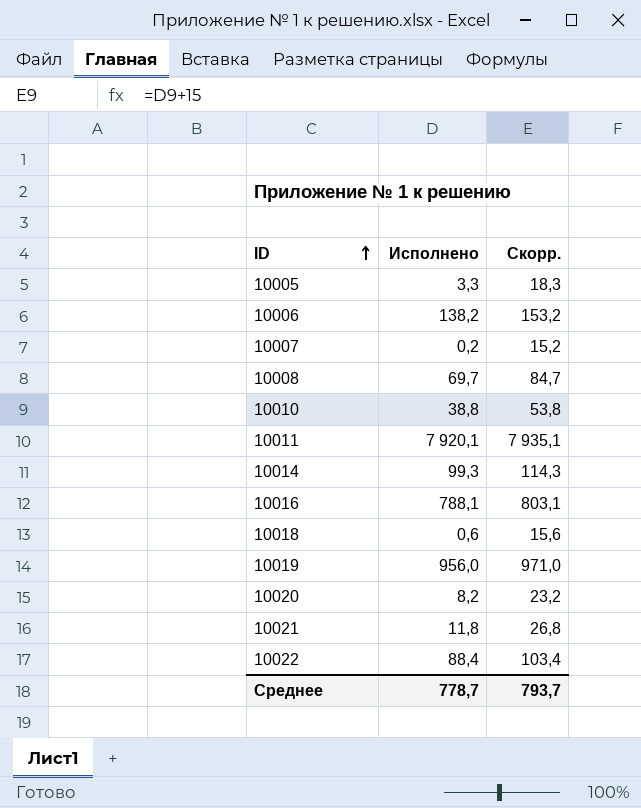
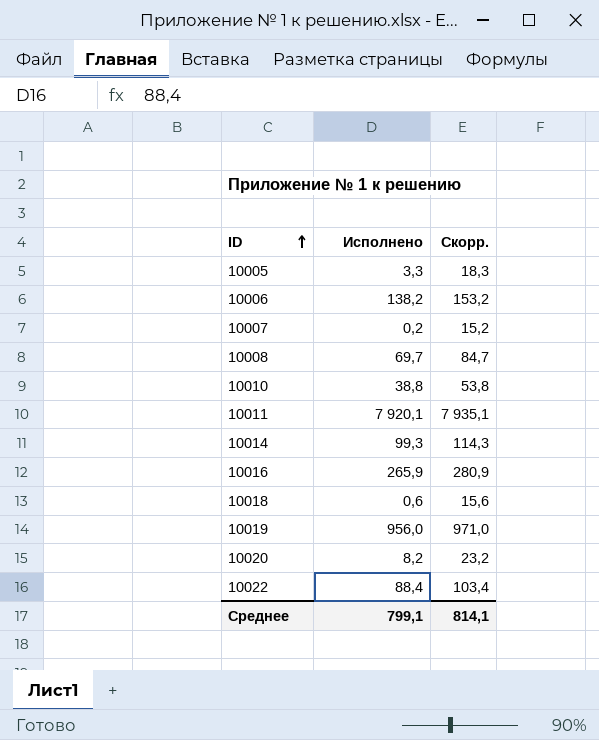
row 10021: 11,8 | 26,8 -> none
10016 | Исполнено: 788,1 -> 265,9
10016 | Скорр.: 803,1 -> 280,9
Среднее | Исполнено: 778,7 -> 799,1
Среднее | Скорр.: 793,7 -> 814,1

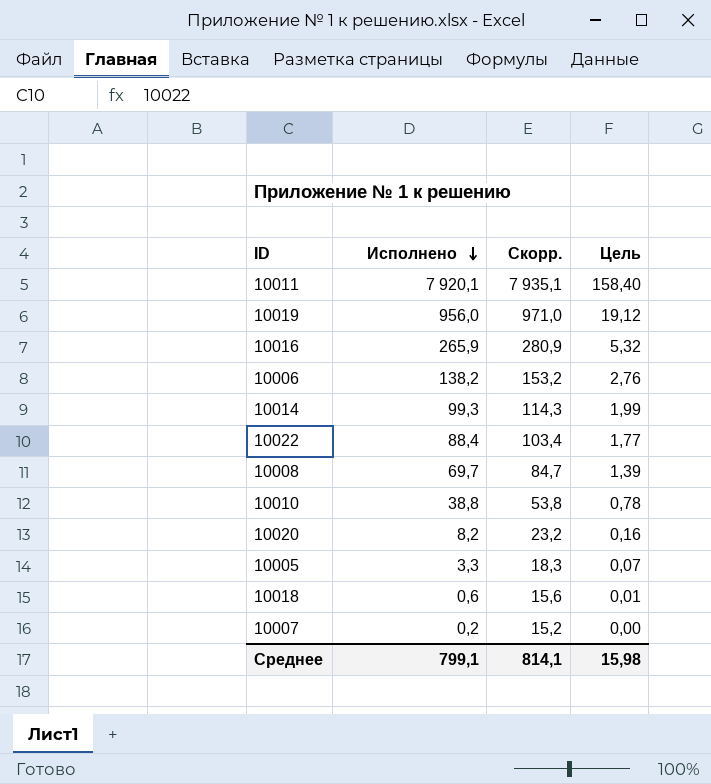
row order: ID ascending -> Исполнено descending
column Цель | formula: none -> [Исполнено] * 0,02

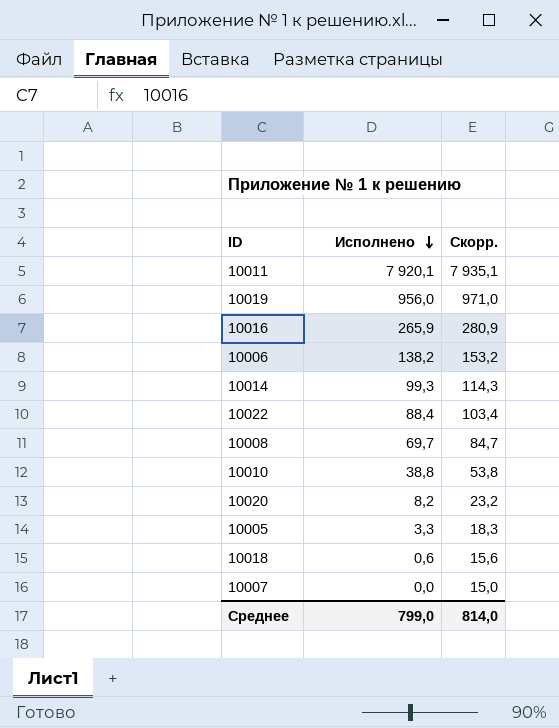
column Цель | formula: [Исполнено] * 0,02 -> none
10007 | Исполнено: 0,2 -> 0,0
10007 | Скорр.: 15,2 -> 15,0
Среднее | Исполнено: 799,1 -> 799,0
Среднее | Скорр.: 814,1 -> 814,0

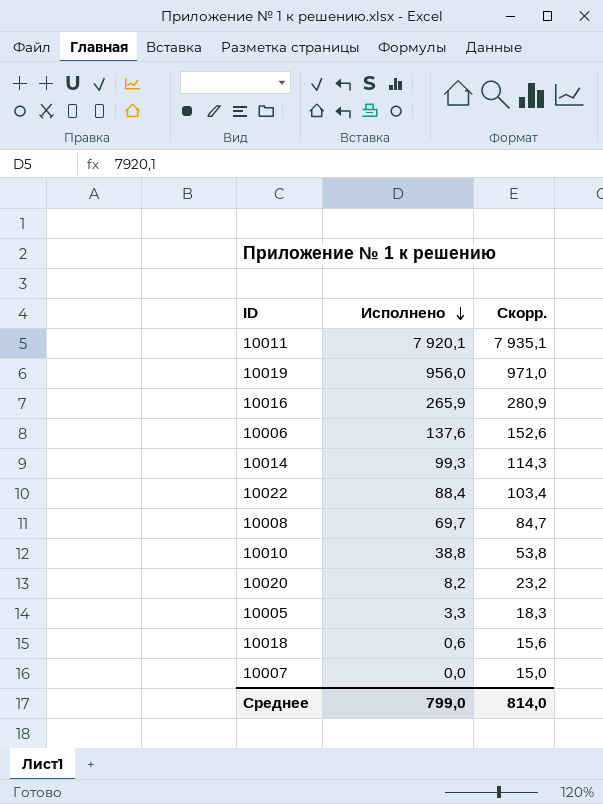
10006 | Исполнено: 138,2 -> 137,6
10006 | Скорр.: 153,2 -> 152,6

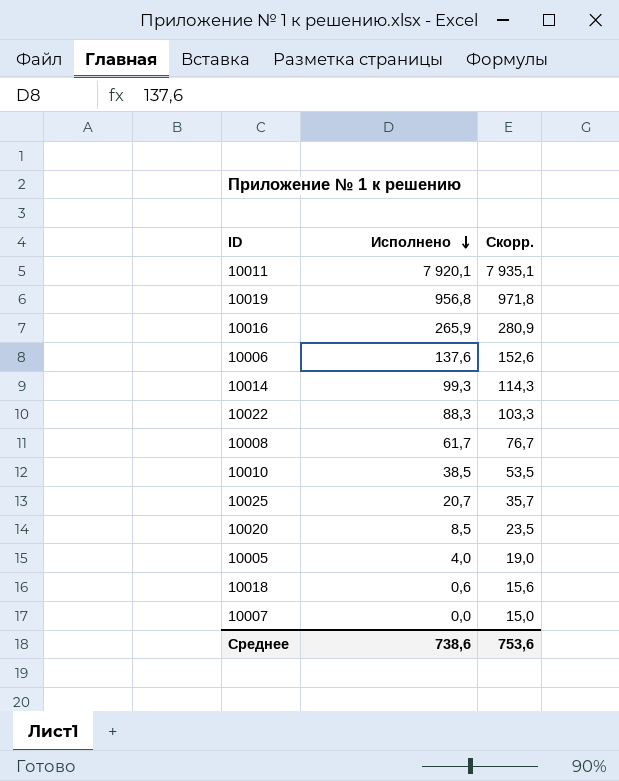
10019 | Исполнено: 956,0 -> 956,8
10019 | Скорр.: 971,0 -> 971,8
10022 | Исполнено: 88,4 -> 88,3
10022 | Скорр.: 103,4 -> 103,3
10008 | Исполнено: 69,7 -> 61,7
10008 | Скорр.: 84,7 -> 76,7
10010 | Исполнено: 38,8 -> 38,5
10010 | Скорр.: 53,8 -> 53,5
row 10025: none -> 20,7 | 35,7
10020 | Исполнено: 8,2 -> 8,5
10020 | Скорр.: 23,2 -> 23,5
10005 | Исполнено: 3,3 -> 4,0
10005 | Скорр.: 18,3 -> 19,0
Среднее | Исполнено: 799,0 -> 738,6
Среднее | Скорр.: 814,0 -> 753,6

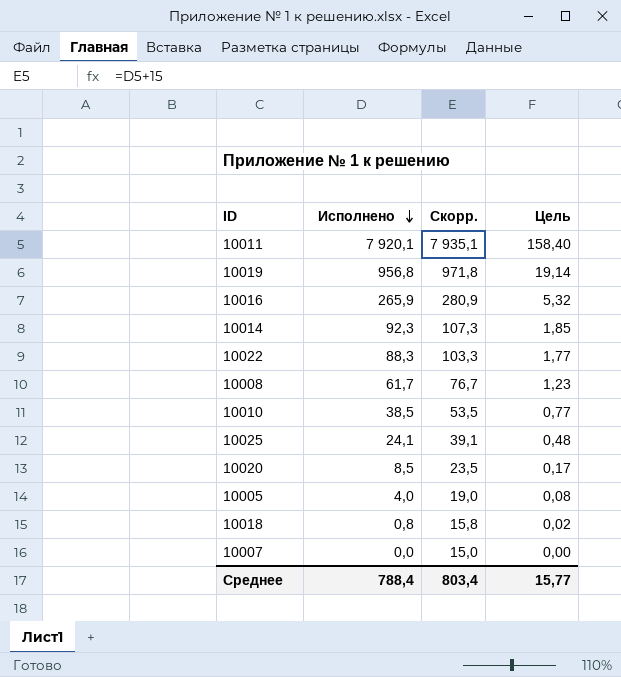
column Цель | formula: none -> [Исполнено] * 0,02
row 10006: 137,6 | 152,6 -> none
10014 | Исполнено: 99,3 -> 92,3
10014 | Скорр.: 114,3 -> 107,3
10025 | Исполнено: 20,7 -> 24,1
10025 | Скорр.: 35,7 -> 39,1
10018 | Исполнено: 0,6 -> 0,8
10018 | Скорр.: 15,6 -> 15,8
Среднее | Исполнено: 738,6 -> 788,4
Среднее | Скорр.: 753,6 -> 803,4

